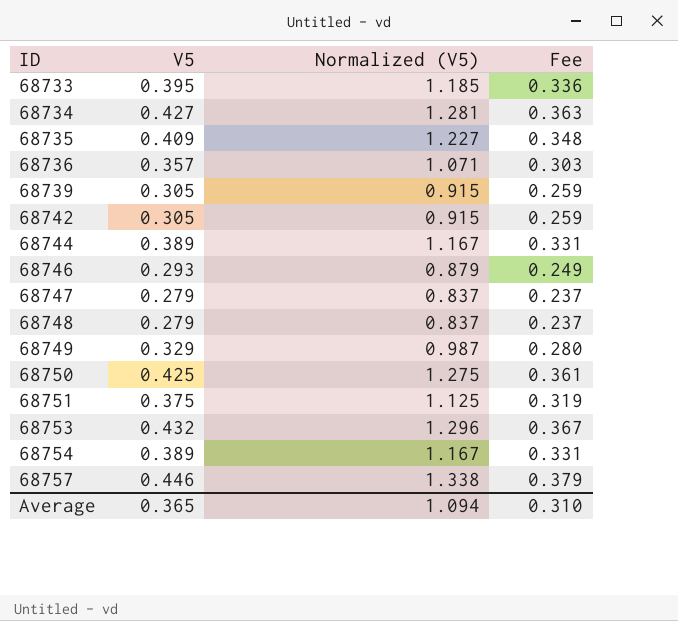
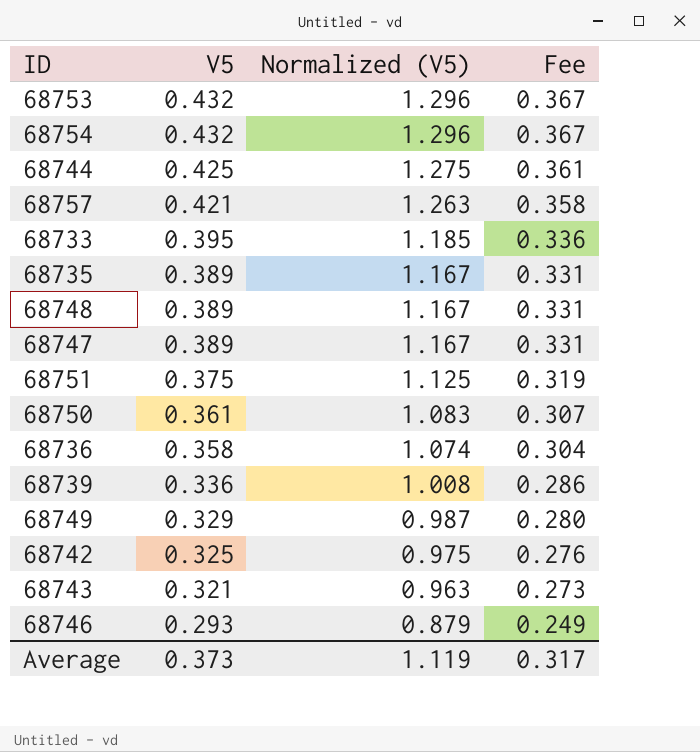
row order: ID ascending -> V5 descending
row 68734: 0.427 | 1.281 | 0.363 -> none
68754 | V5: 0.389 -> 0.432
68754 | Normalized (V5): 1.167 -> 1.296
68754 | Fee: 0.331 -> 0.367
68744 | V5: 0.389 -> 0.425
68744 | Normalized (V5): 1.167 -> 1.275
68744 | Fee: 0.331 -> 0.361
68757 | V5: 0.446 -> 0.421
68757 | Normalized (V5): 1.338 -> 1.263
68757 | Fee: 0.379 -> 0.358
68735 | V5: 0.409 -> 0.389
68735 | Normalized (V5): 1.227 -> 1.167
68735 | Fee: 0.348 -> 0.331
68748 | V5: 0.279 -> 0.389
68748 | Normalized (V5): 0.837 -> 1.167
68748 | Fee: 0.237 -> 0.331
68747 | V5: 0.279 -> 0.389
68747 | Normalized (V5): 0.837 -> 1.167
68747 | Fee: 0.237 -> 0.331
68750 | V5: 0.425 -> 0.361
68750 | Normalized (V5): 1.275 -> 1.083
68750 | Fee: 0.361 -> 0.307
68736 | V5: 0.357 -> 0.358
68736 | Normalized (V5): 1.071 -> 1.074
68736 | Fee: 0.303 -> 0.304
68739 | V5: 0.305 -> 0.336
68739 | Normalized (V5): 0.915 -> 1.008
68739 | Fee: 0.259 -> 0.286
68742 | V5: 0.305 -> 0.325
68742 | Normalized (V5): 0.915 -> 0.975
68742 | Fee: 0.259 -> 0.276
row 68743: none -> 0.321 | 0.963 | 0.273
Average | V5: 0.365 -> 0.373
Average | Normalized (V5): 1.094 -> 1.119
Average | Fee: 0.310 -> 0.317

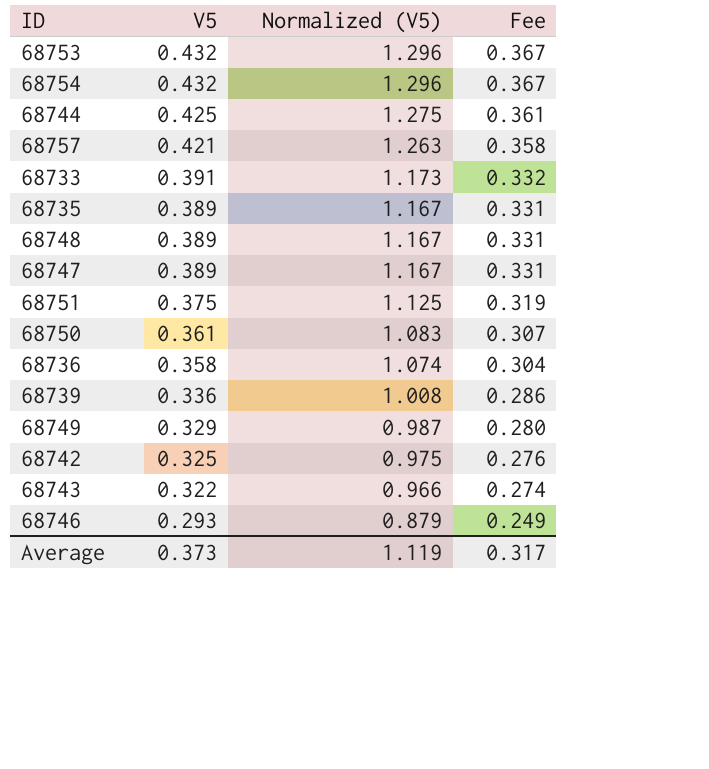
68733 | V5: 0.395 -> 0.391
68733 | Normalized (V5): 1.185 -> 1.173
68733 | Fee: 0.336 -> 0.332
68743 | V5: 0.321 -> 0.322
68743 | Normalized (V5): 0.963 -> 0.966
68743 | Fee: 0.273 -> 0.274

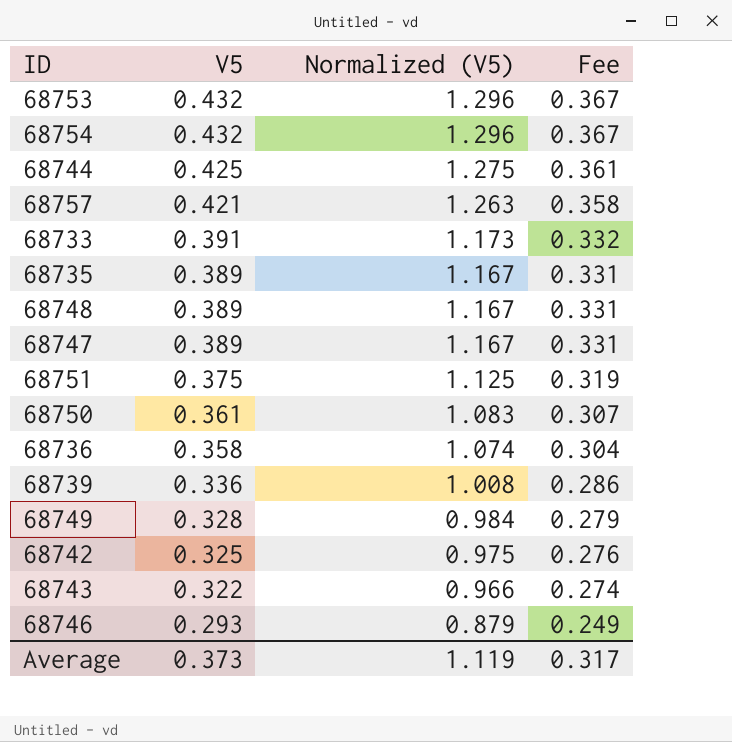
68749 | V5: 0.329 -> 0.328
68749 | Normalized (V5): 0.987 -> 0.984
68749 | Fee: 0.280 -> 0.279

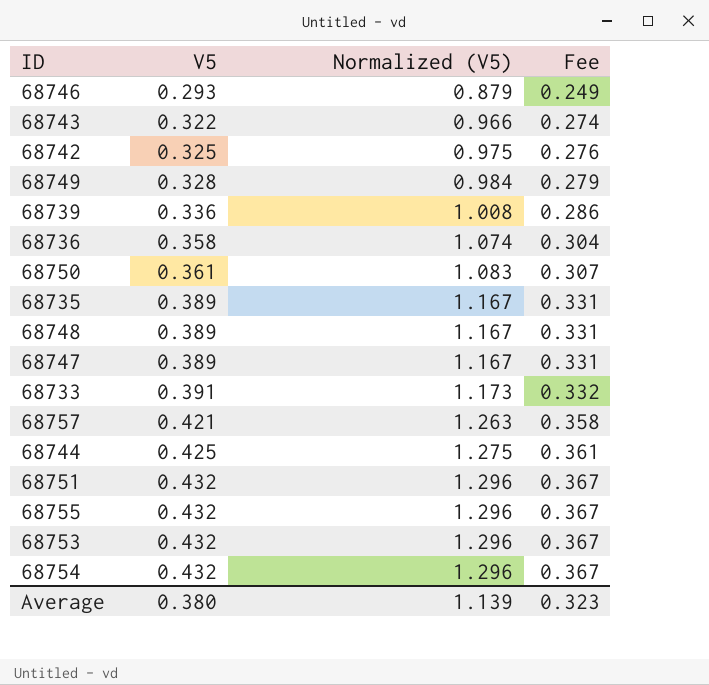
row order: V5 descending -> V5 ascending
68751 | V5: 0.375 -> 0.432
68751 | Normalized (V5): 1.125 -> 1.296
68751 | Fee: 0.319 -> 0.367
row 68755: none -> 0.432 | 1.296 | 0.367
Average | V5: 0.373 -> 0.380
Average | Normalized (V5): 1.119 -> 1.139
Average | Fee: 0.317 -> 0.323

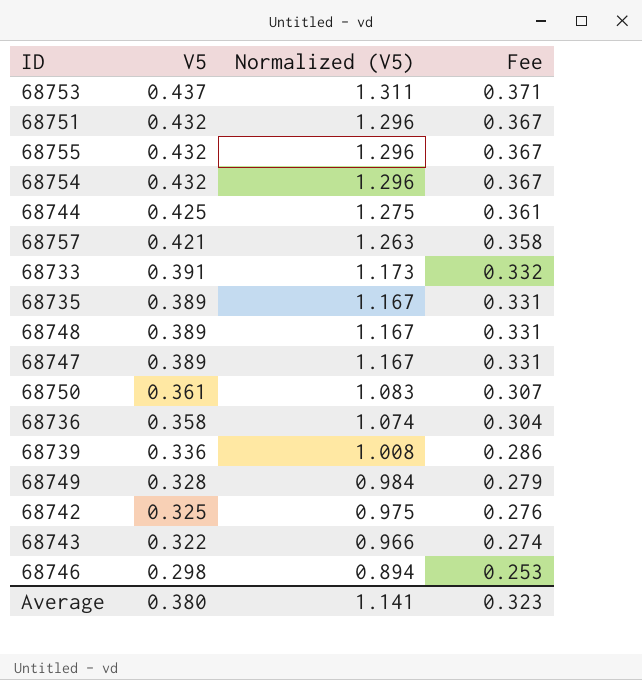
row order: V5 ascending -> V5 descending
68753 | V5: 0.432 -> 0.437
68753 | Normalized (V5): 1.296 -> 1.311
68753 | Fee: 0.367 -> 0.371
68746 | V5: 0.293 -> 0.298
68746 | Normalized (V5): 0.879 -> 0.894
68746 | Fee: 0.249 -> 0.253
Average | Normalized (V5): 1.139 -> 1.141

